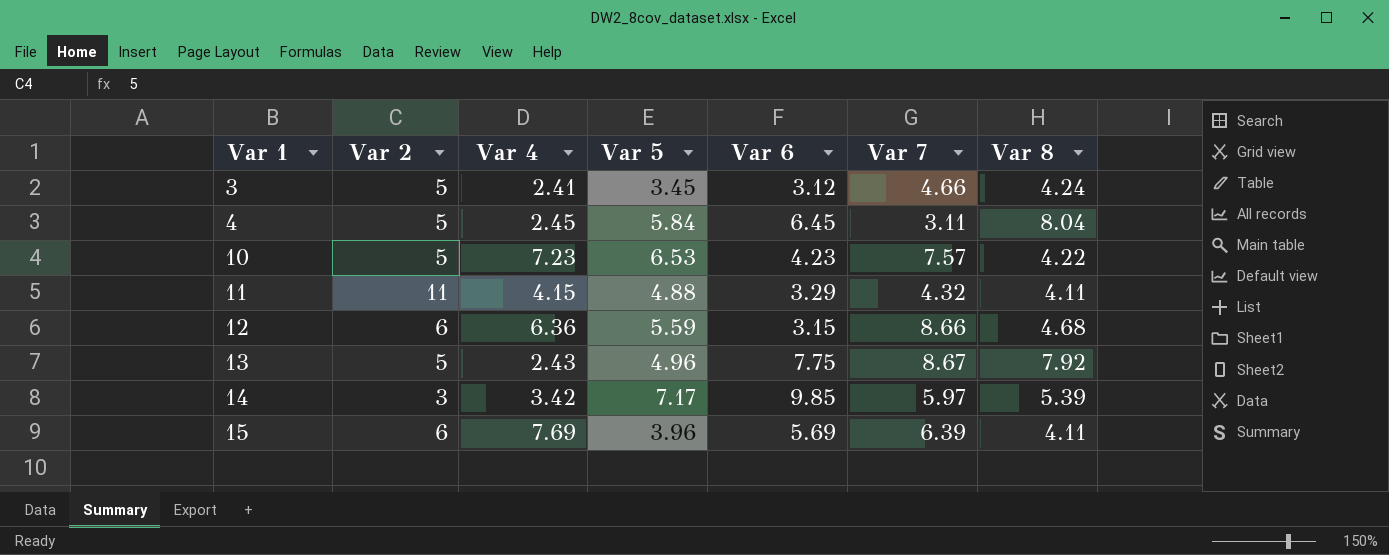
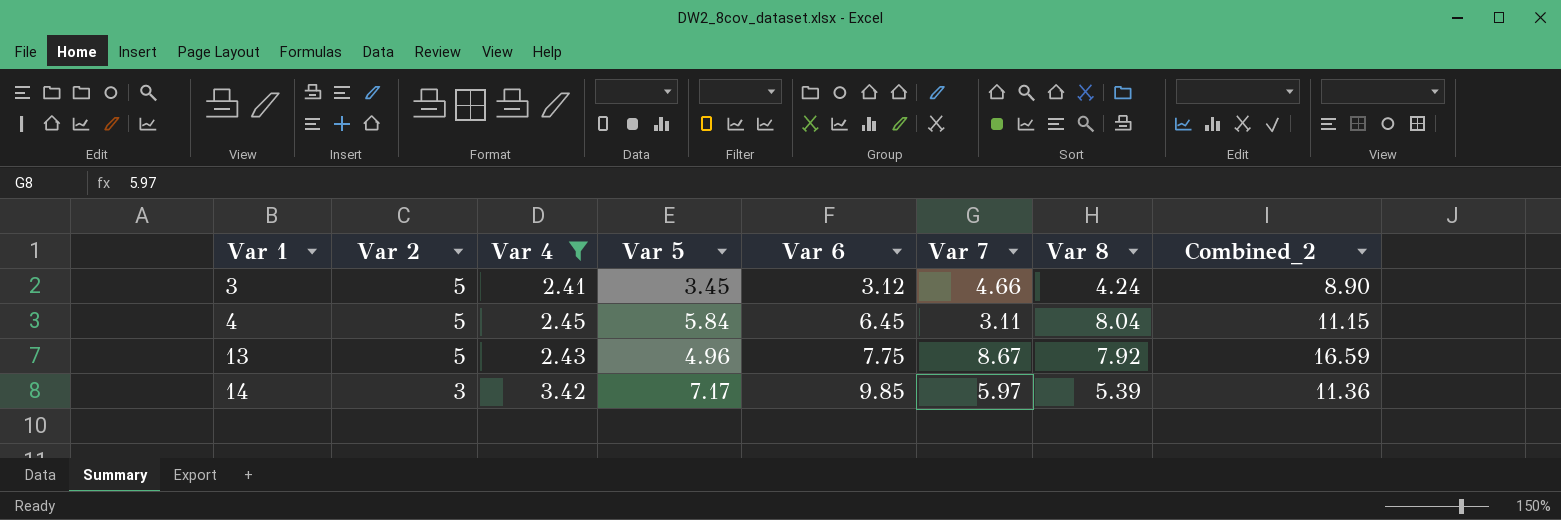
filter: none -> Var 4 <= 3.42
column Combined_2 | formula: none -> [Var 7] + [Var 8]

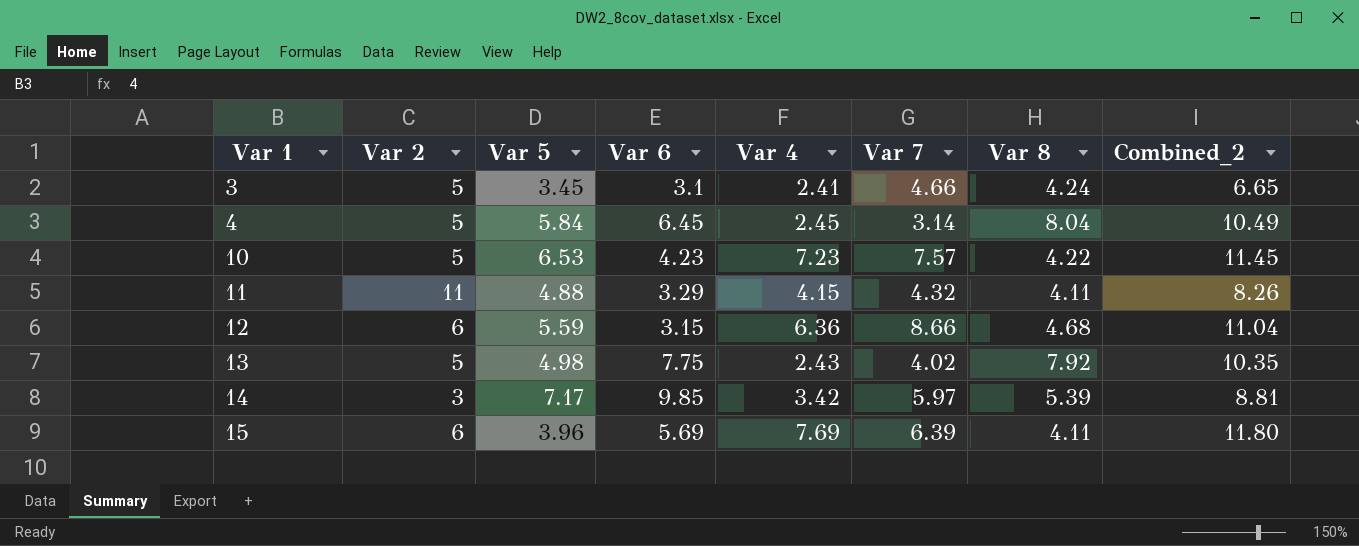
filter: Var 4 <= 3.42 -> none
column Var 4 | position: 3 -> 5
column Combined_2 | formula: [Var 7] + [Var 8] -> [Var 4] + [Var 8]
3 | Var 6: 3.12 -> 3.1
4 | Var 7: 3.11 -> 3.14
13 | Var 5: 4.96 -> 4.98
13 | Var 7: 8.67 -> 4.02

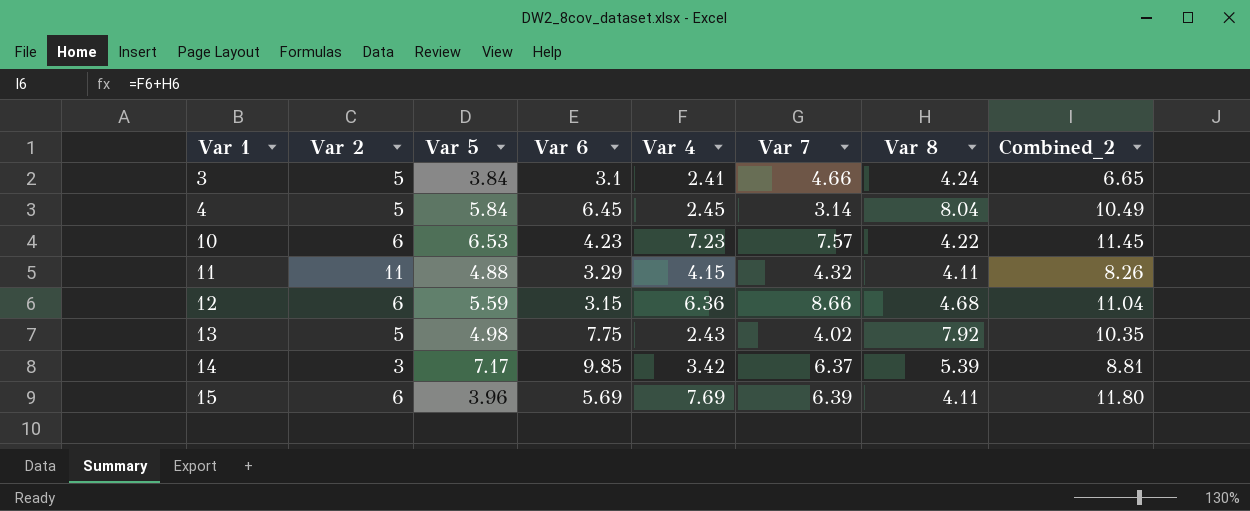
3 | Var 5: 3.45 -> 3.84
10 | Var 2: 5 -> 6
14 | Var 7: 5.97 -> 6.37

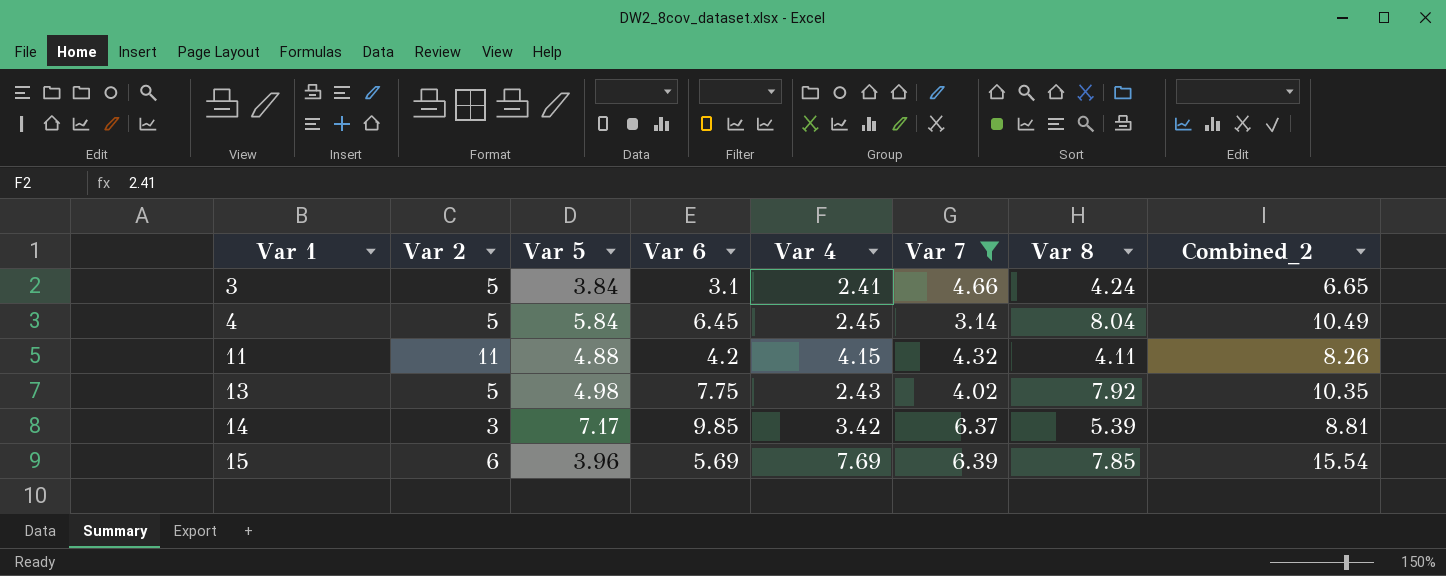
filter: none -> Var 7 <= 6.39
11 | Var 6: 3.29 -> 4.2
15 | Var 8: 4.11 -> 7.85
15 | Combined_2: 11.80 -> 15.54

